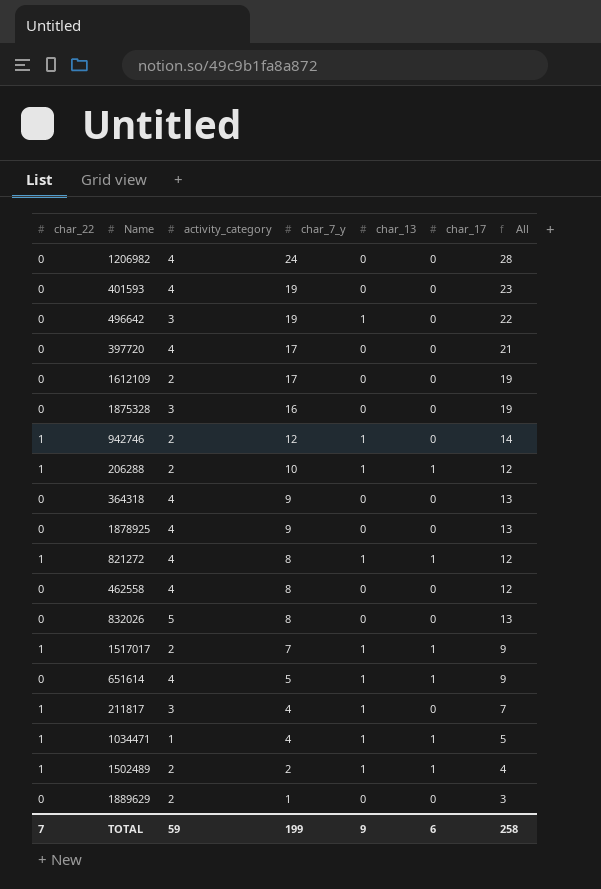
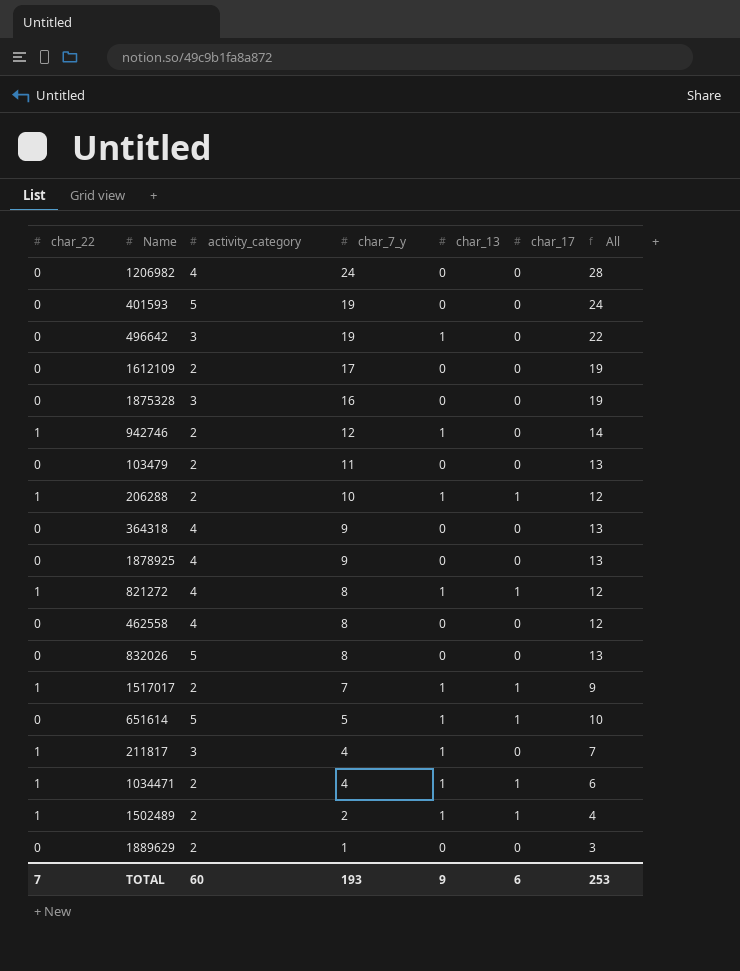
row 397720: 0 | 4 | 17 | 0 | 0 | 21 -> none
401593 | activity_category: 4 -> 5
401593 | All: 23 -> 24
row 103479: none -> 0 | 2 | 11 | 0 | 0 | 13
651614 | activity_category: 4 -> 5
651614 | All: 9 -> 10
1034471 | activity_category: 1 -> 2
1034471 | All: 5 -> 6
TOTAL | activity_category: 59 -> 60
TOTAL | char_7_y: 199 -> 193
TOTAL | All: 258 -> 253

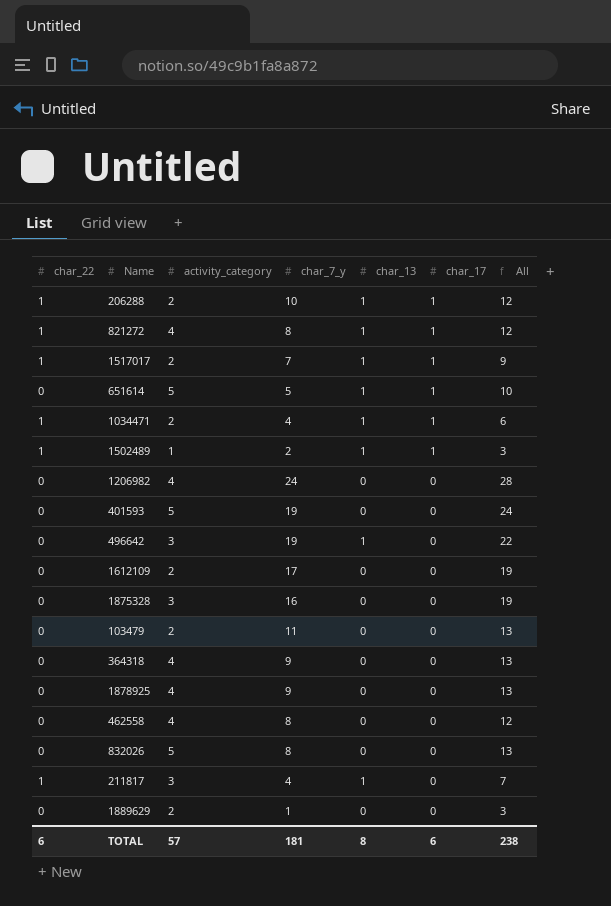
row order: char_7_y descending -> char_17 descending
row 942746: 1 | 2 | 12 | 1 | 0 | 14 -> none
1502489 | activity_category: 2 -> 1
1502489 | All: 4 -> 3
TOTAL | char_22: 7 -> 6
TOTAL | activity_category: 60 -> 57
TOTAL | char_7_y: 193 -> 181
TOTAL | char_13: 9 -> 8
TOTAL | All: 253 -> 238

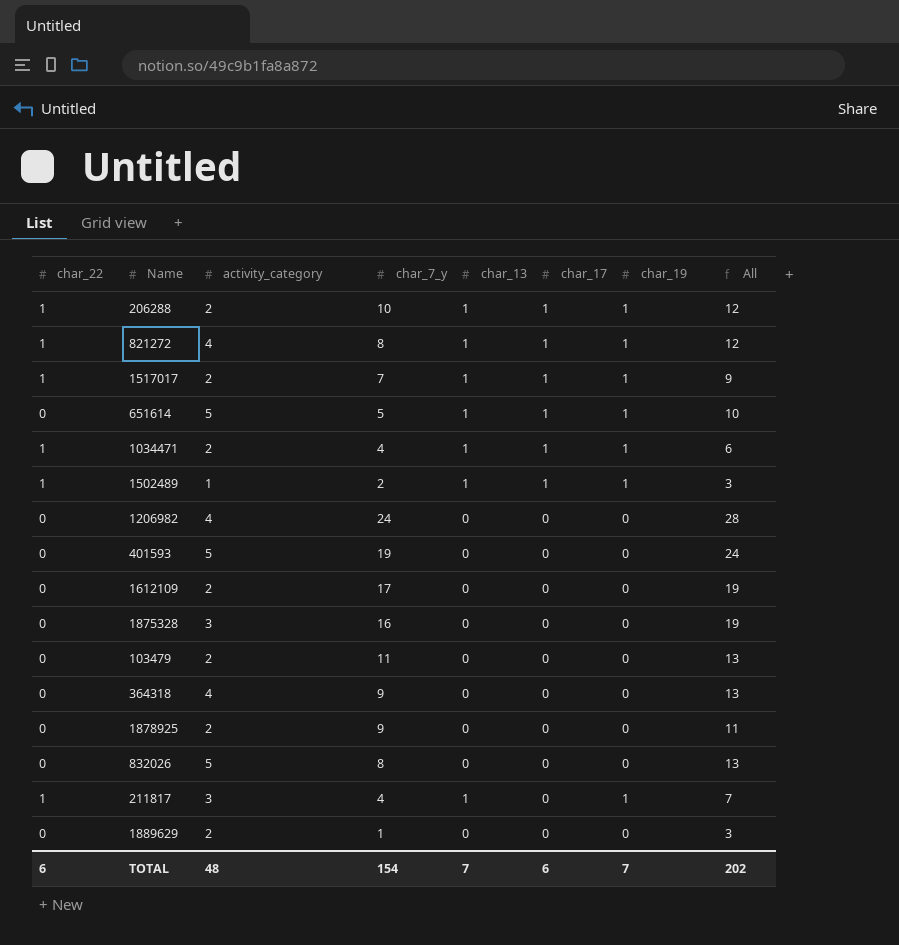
column char_19 | position: none -> 7
row 496642: 0 | 3 | 19 | 1 | 0 | 22 -> none
row 462558: 0 | 4 | 8 | 0 | 0 | 12 -> none
1878925 | activity_category: 4 -> 2
1878925 | All: 13 -> 11
TOTAL | activity_category: 57 -> 48
TOTAL | char_7_y: 181 -> 154
TOTAL | char_13: 8 -> 7
TOTAL | All: 238 -> 202

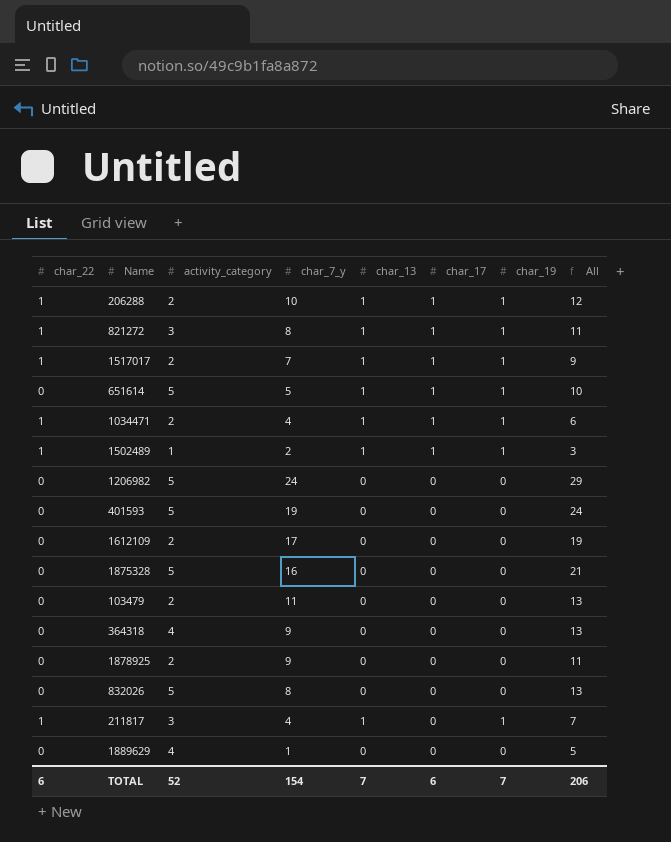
821272 | activity_category: 4 -> 3
821272 | All: 12 -> 11
1206982 | activity_category: 4 -> 5
1206982 | All: 28 -> 29
1875328 | activity_category: 3 -> 5
1875328 | All: 19 -> 21
1889629 | activity_category: 2 -> 4
1889629 | All: 3 -> 5
TOTAL | activity_category: 48 -> 52
TOTAL | All: 202 -> 206

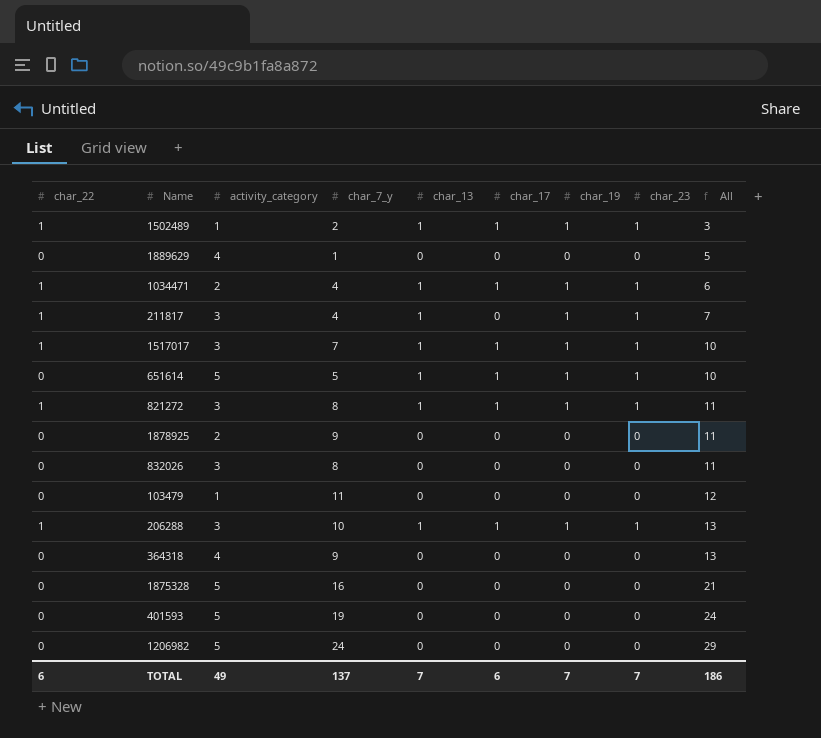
row order: char_17 descending -> All ascending
column char_23 | position: none -> 8
row 1612109: 0 | 2 | 17 | 0 | 0 | 0 | 19 -> none
1517017 | activity_category: 2 -> 3
1517017 | All: 9 -> 10
832026 | activity_category: 5 -> 3
832026 | All: 13 -> 11
103479 | activity_category: 2 -> 1
103479 | All: 13 -> 12
206288 | activity_category: 2 -> 3
206288 | All: 12 -> 13
TOTAL | activity_category: 52 -> 49
TOTAL | char_7_y: 154 -> 137
TOTAL | All: 206 -> 186

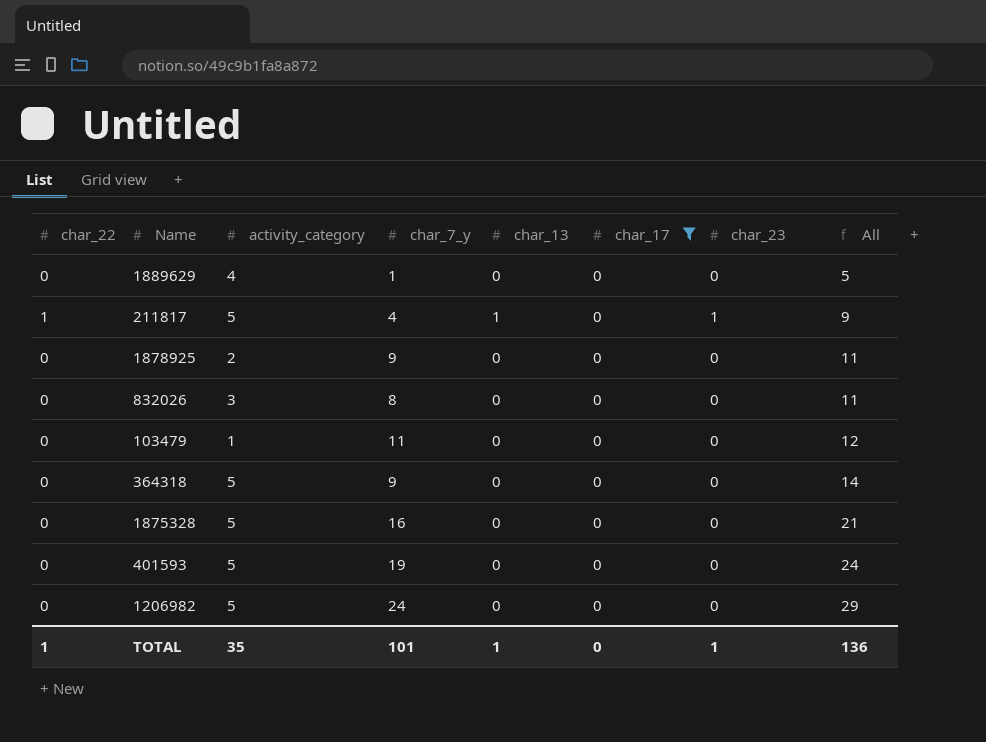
filter: none -> char_17 = 0
column char_19 | position: 7 -> none
211817 | activity_category: 3 -> 5
211817 | All: 7 -> 9
364318 | activity_category: 4 -> 5
364318 | All: 13 -> 14
TOTAL | char_22: 6 -> 1
TOTAL | activity_category: 49 -> 35
TOTAL | char_7_y: 137 -> 101
TOTAL | char_13: 7 -> 1
TOTAL | char_17: 6 -> 0
TOTAL | char_23: 7 -> 1
TOTAL | All: 186 -> 136

